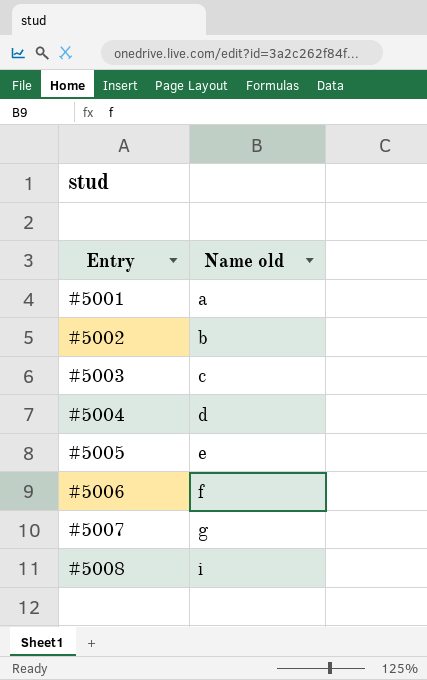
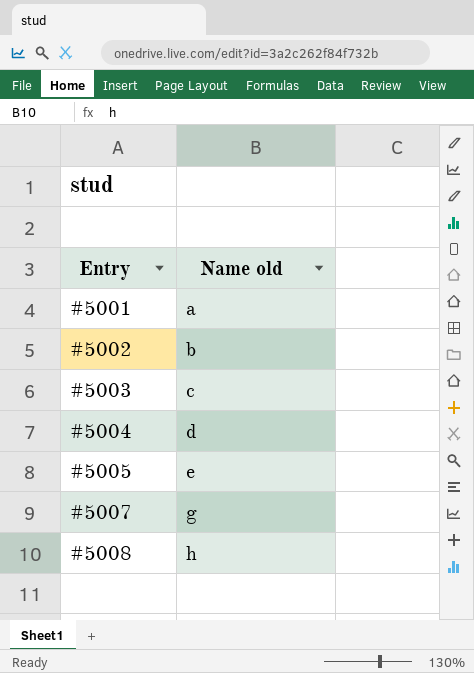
row #5006: f -> none
#5008 | Name old: i -> h

